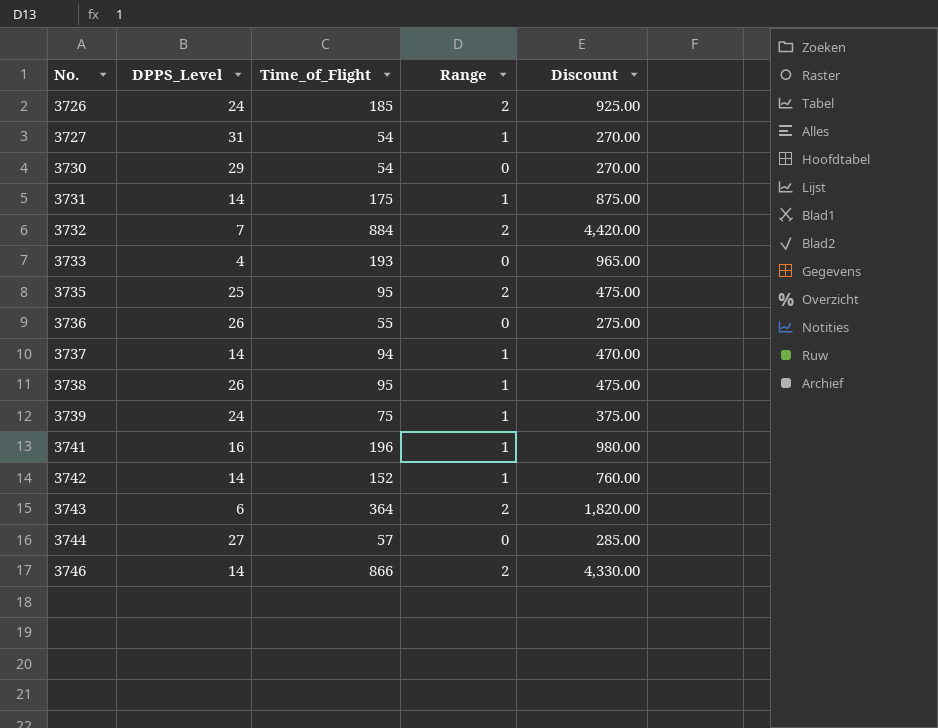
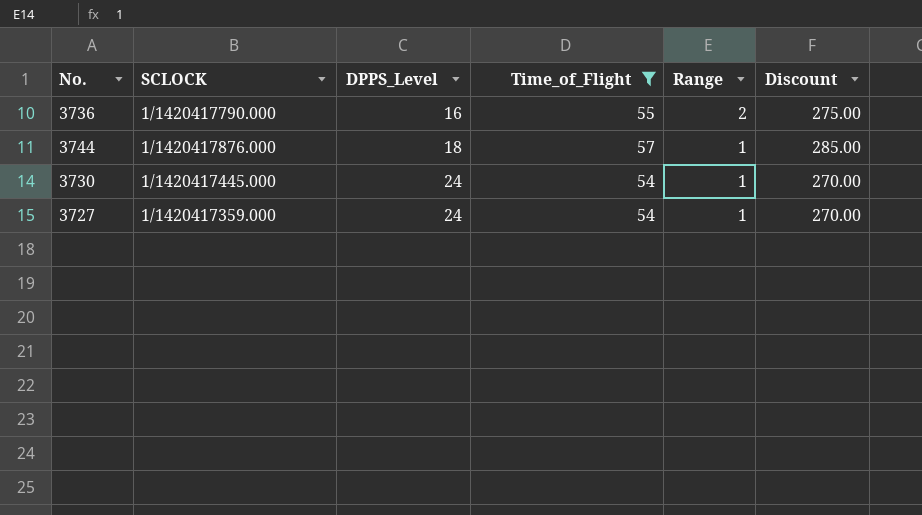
filter: none -> Time_of_Flight <= 57
row order: No. ascending -> DPPS_Level ascending
column SCLOCK | position: none -> 2
3736 | DPPS_Level: 26 -> 16
3736 | Range: 0 -> 2
3744 | DPPS_Level: 27 -> 18
3744 | Range: 0 -> 1
3730 | DPPS_Level: 29 -> 24
3730 | Range: 0 -> 1
3727 | DPPS_Level: 31 -> 24

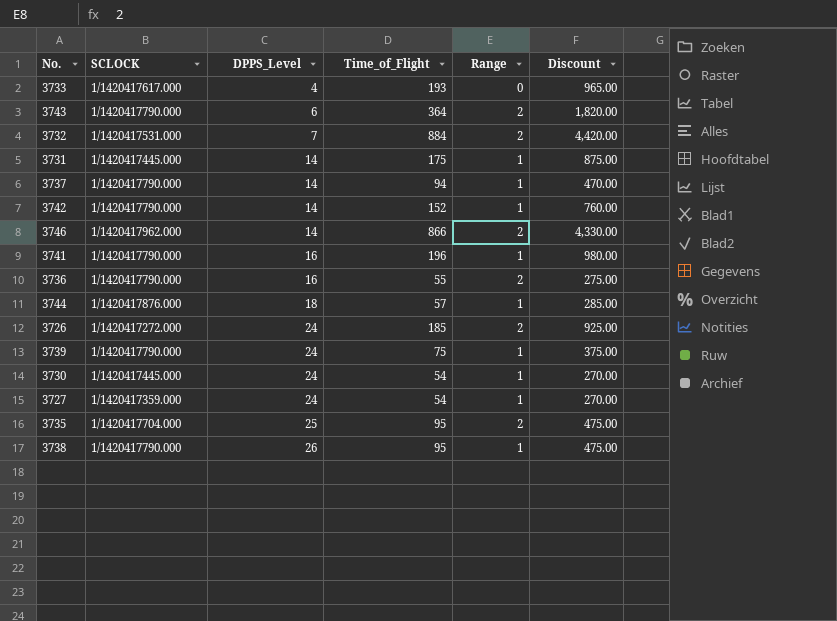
filter: Time_of_Flight <= 57 -> none

